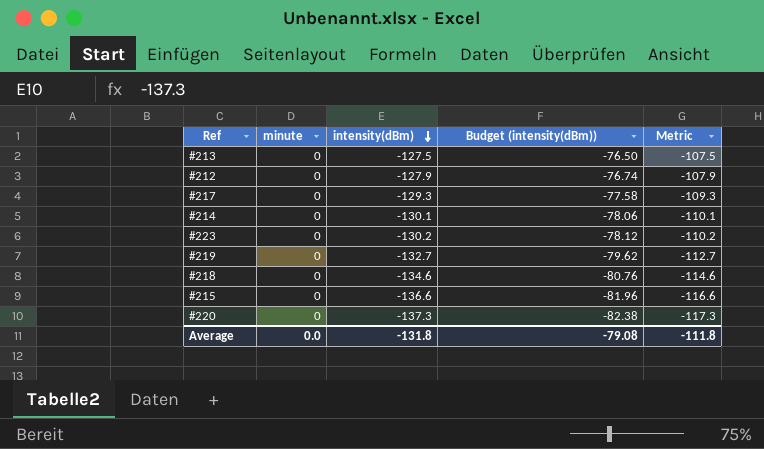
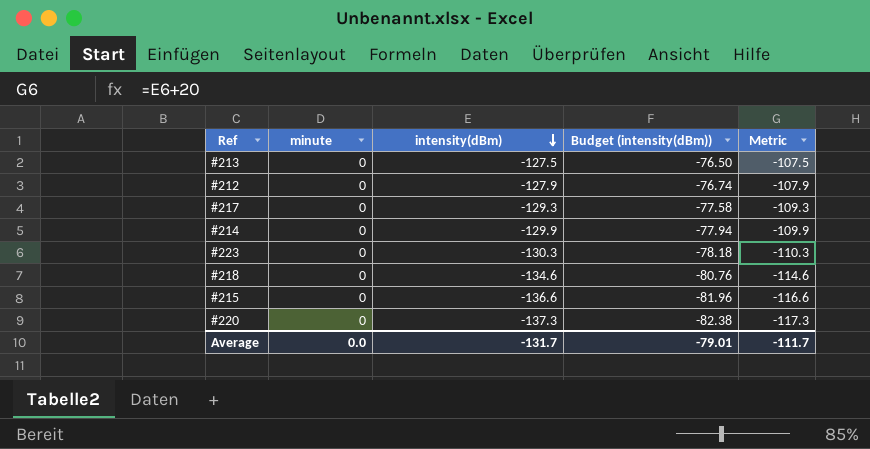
row #219: 0 | -132.7 | -79.62 | -112.7 -> none
#214 | intensity(dBm): -130.1 -> -129.9
#214 | Budget (intensity(dBm)): -78.06 -> -77.94
#214 | Metric: -110.1 -> -109.9
#223 | intensity(dBm): -130.2 -> -130.3
#223 | Budget (intensity(dBm)): -78.12 -> -78.18
#223 | Metric: -110.2 -> -110.3
Average | intensity(dBm): -131.8 -> -131.7
Average | Budget (intensity(dBm)): -79.08 -> -79.01
Average | Metric: -111.8 -> -111.7

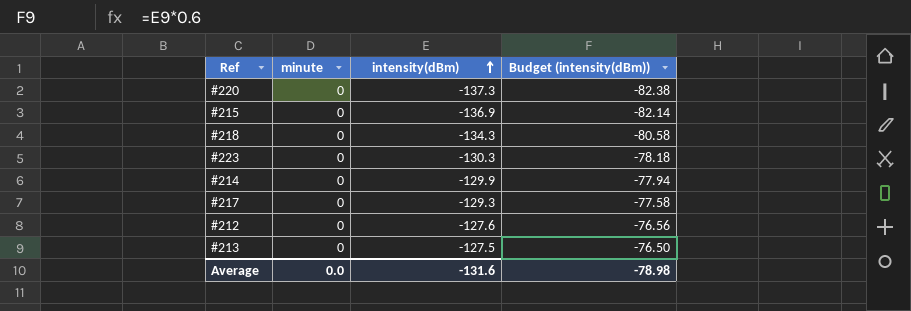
row order: intensity(dBm) descending -> intensity(dBm) ascending
column Metric | formula: [intensity(dBm)] + 20 -> none
#215 | intensity(dBm): -136.6 -> -136.9
#215 | Budget (intensity(dBm)): -81.96 -> -82.14
#218 | intensity(dBm): -134.6 -> -134.3
#218 | Budget (intensity(dBm)): -80.76 -> -80.58
#212 | intensity(dBm): -127.9 -> -127.6
#212 | Budget (intensity(dBm)): -76.74 -> -76.56
Average | intensity(dBm): -131.7 -> -131.6
Average | Budget (intensity(dBm)): -79.01 -> -78.98

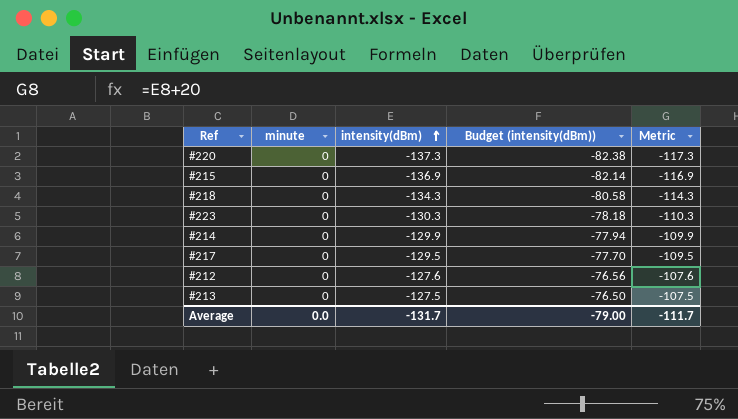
column Metric | formula: none -> [intensity(dBm)] + 20
#217 | intensity(dBm): -129.3 -> -129.5
#217 | Budget (intensity(dBm)): -77.58 -> -77.70
Average | intensity(dBm): -131.6 -> -131.7
Average | Budget (intensity(dBm)): -78.98 -> -79.00

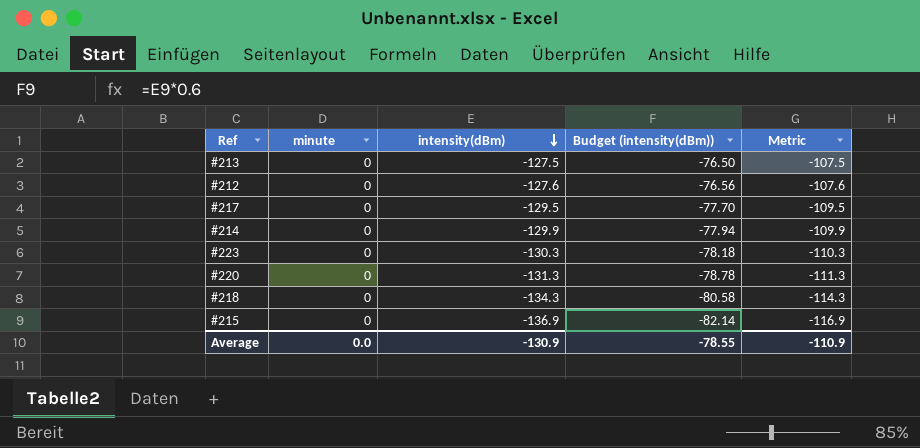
row order: intensity(dBm) ascending -> intensity(dBm) descending
#220 | intensity(dBm): -137.3 -> -131.3
#220 | Budget (intensity(dBm)): -82.38 -> -78.78
#220 | Metric: -117.3 -> -111.3
Average | intensity(dBm): -131.7 -> -130.9
Average | Budget (intensity(dBm)): -79.00 -> -78.55
Average | Metric: -111.7 -> -110.9

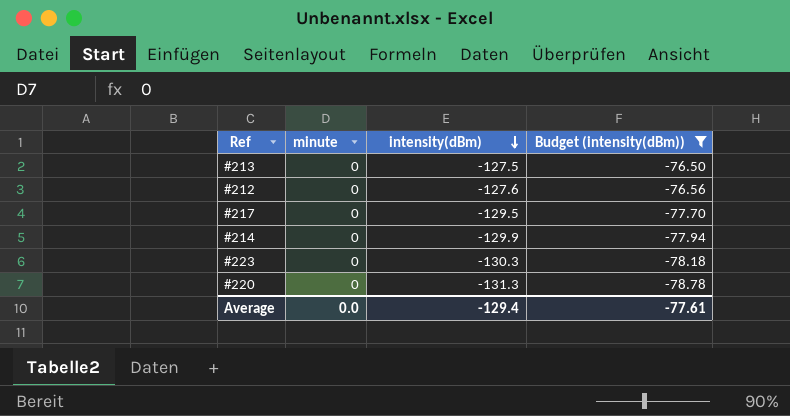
filter: none -> Budget (intensity(dBm)) >= -78.78
column Metric | formula: [intensity(dBm)] + 20 -> none
Average | intensity(dBm): -130.9 -> -129.4
Average | Budget (intensity(dBm)): -78.55 -> -77.61

